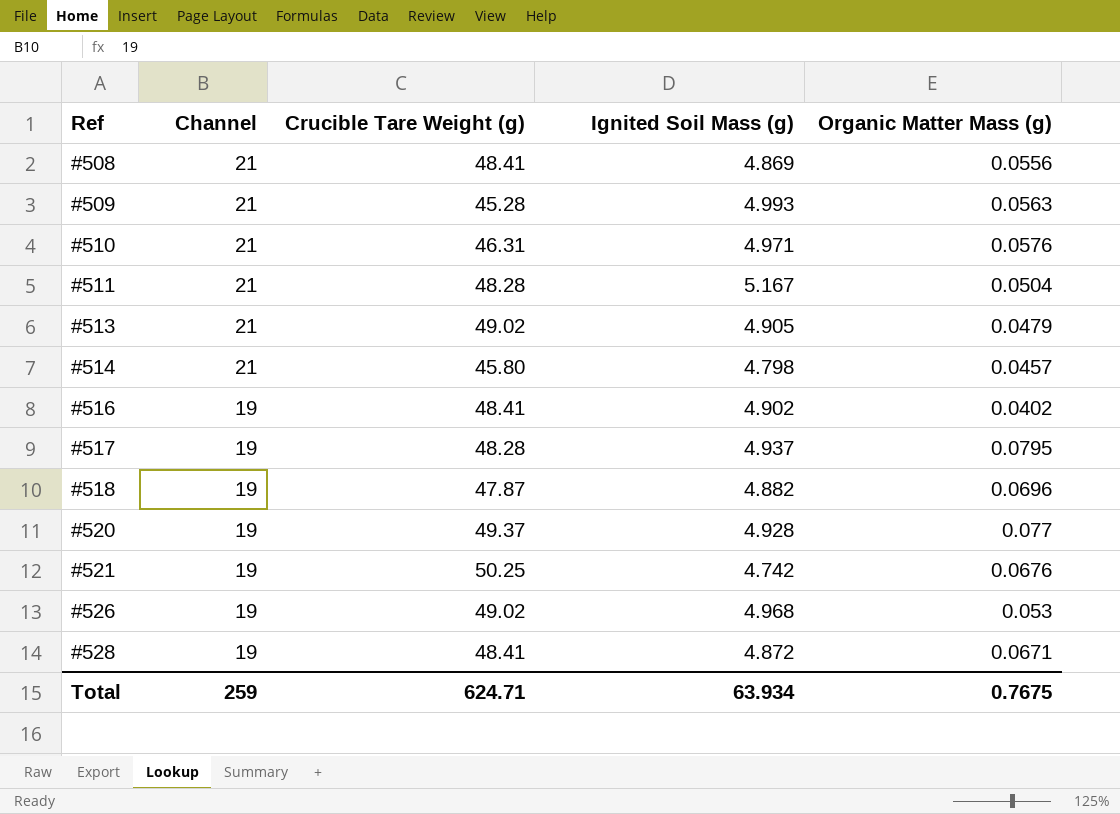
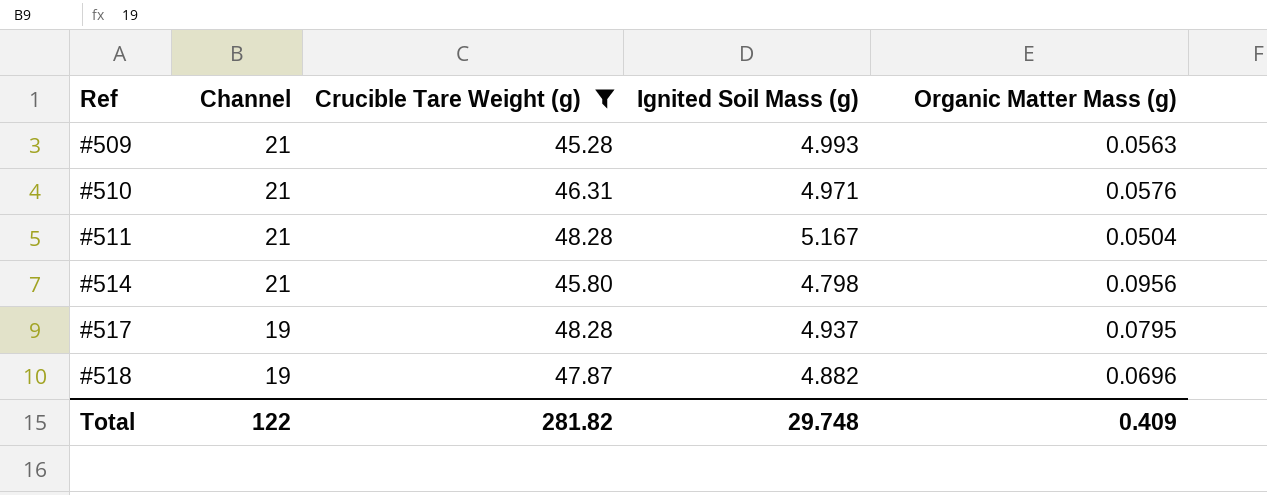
filter: none -> Crucible Tare Weight (g) <= 48.28
#514 | Organic Matter Mass (g): 0.0457 -> 0.0956
Total | Channel: 259 -> 122
Total | Crucible Tare Weight (g): 624.71 -> 281.82
Total | Ignited Soil Mass (g): 63.934 -> 29.748
Total | Organic Matter Mass (g): 0.7675 -> 0.409

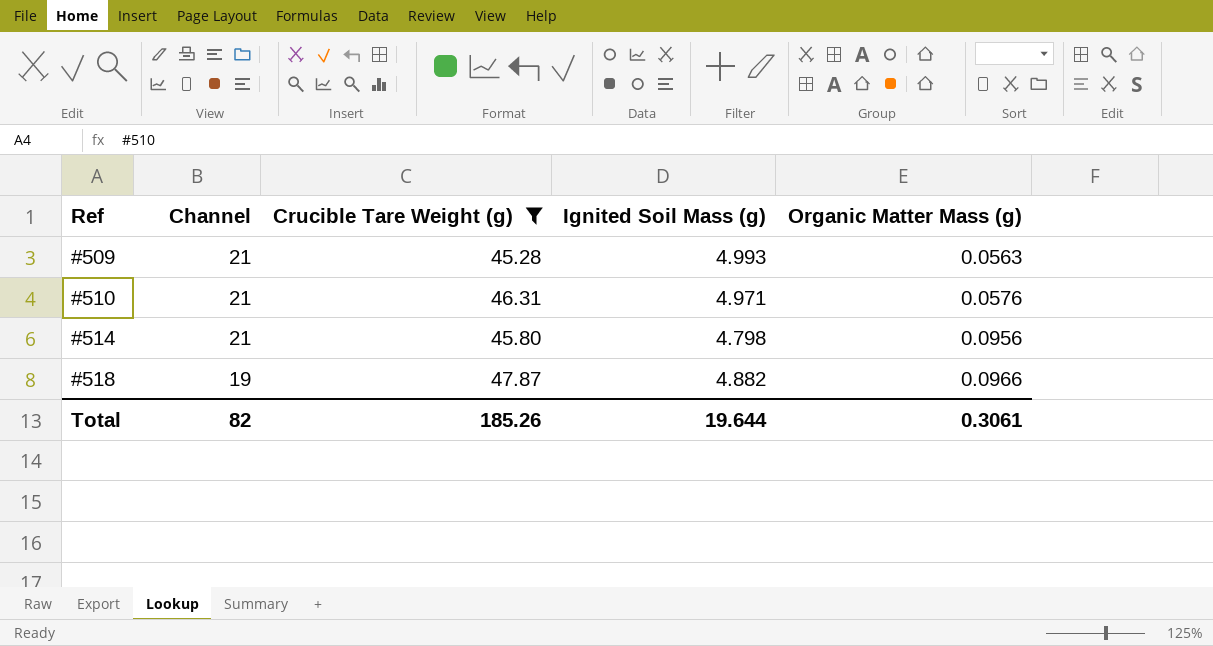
row #511: 21 | 48.28 | 5.167 | 0.0504 -> none
row #517: 19 | 48.28 | 4.937 | 0.0795 -> none
#518 | Organic Matter Mass (g): 0.0696 -> 0.0966
Total | Channel: 122 -> 82
Total | Crucible Tare Weight (g): 281.82 -> 185.26
Total | Ignited Soil Mass (g): 29.748 -> 19.644
Total | Organic Matter Mass (g): 0.409 -> 0.3061

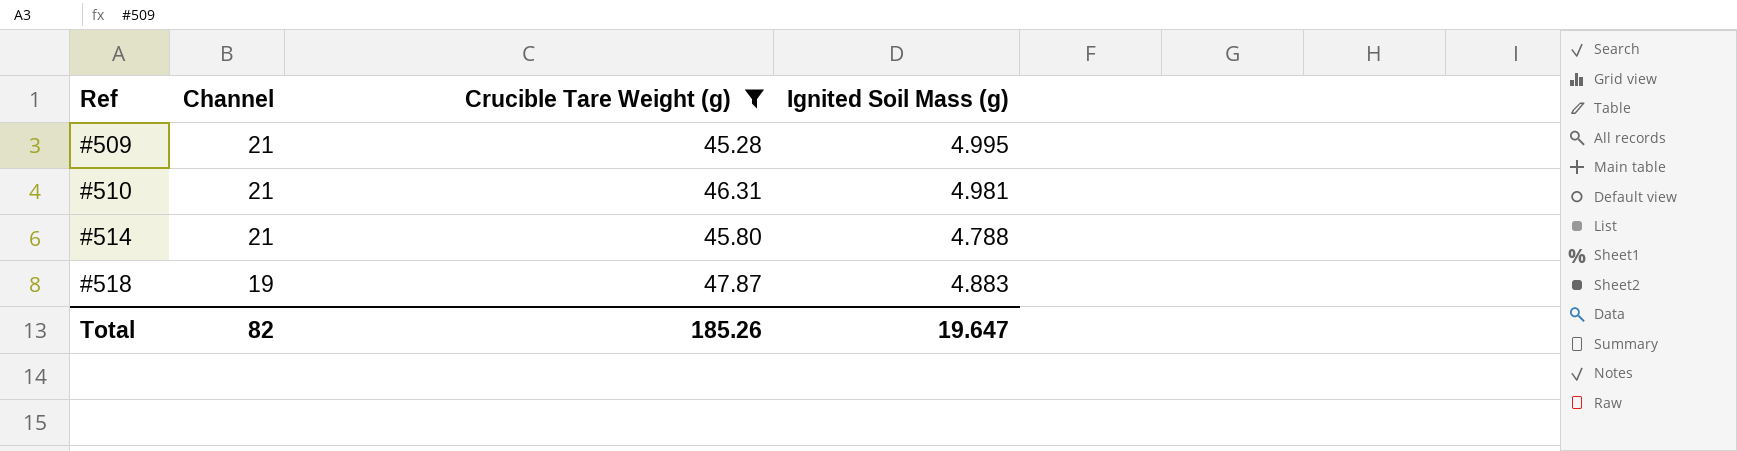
column Organic Matter Mass (g) | position: 5 -> none
#509 | Ignited Soil Mass (g): 4.993 -> 4.995
#510 | Ignited Soil Mass (g): 4.971 -> 4.981
#514 | Ignited Soil Mass (g): 4.798 -> 4.788
#518 | Ignited Soil Mass (g): 4.882 -> 4.883
Total | Ignited Soil Mass (g): 19.644 -> 19.647

